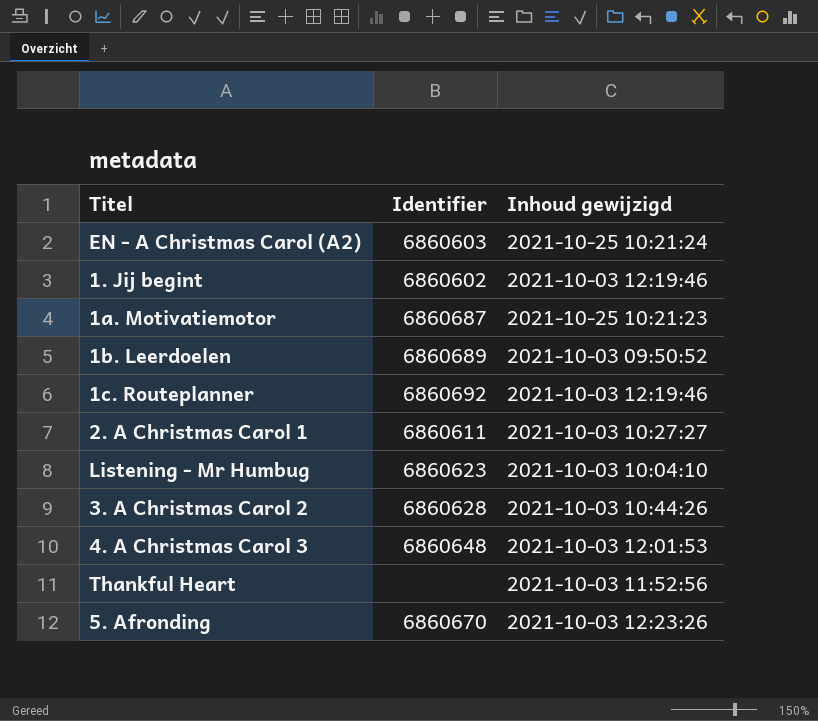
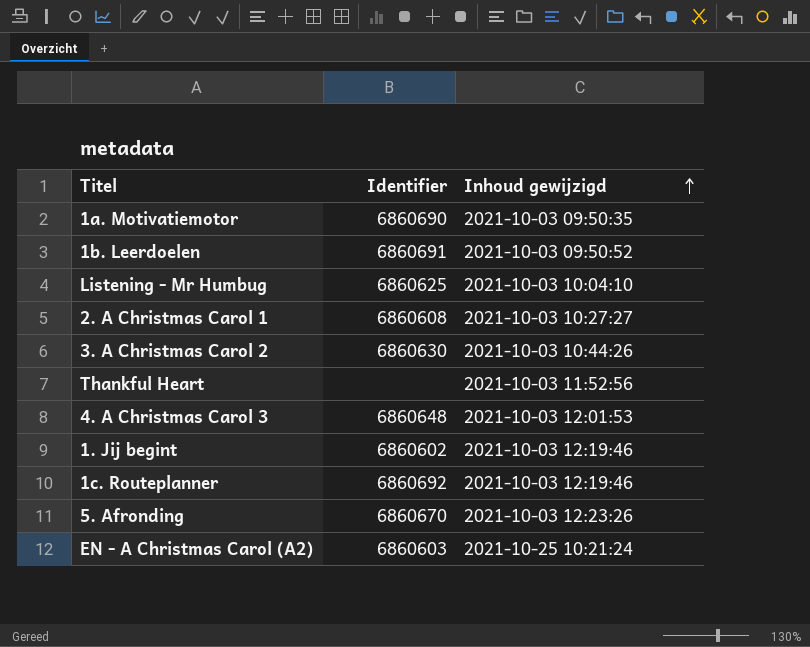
row order: none -> Inhoud gewijzigd ascending
1a. Motivatiemotor | Identifier: 6860687 -> 6860690
1a. Motivatiemotor | Inhoud gewijzigd: 2021-10-25 10:21:23 -> 2021-10-03 09:50:35
1b. Leerdoelen | Identifier: 6860689 -> 6860691
Listening - Mr Humbug | Identifier: 6860623 -> 6860625
2. A Christmas Carol 1 | Identifier: 6860611 -> 6860608
3. A Christmas Carol 2 | Identifier: 6860628 -> 6860630

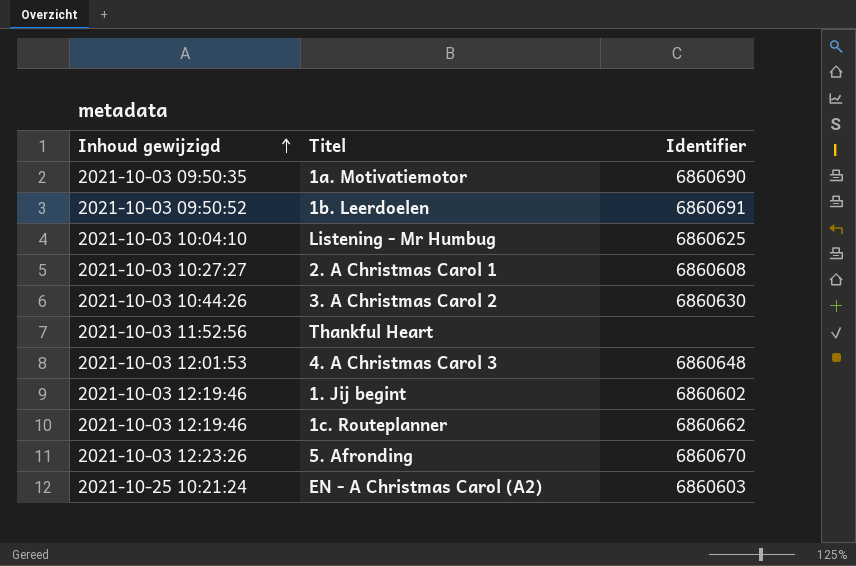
column Inhoud gewijzigd | position: 3 -> 1
1c. Routeplanner | Identifier: 6860692 -> 6860662

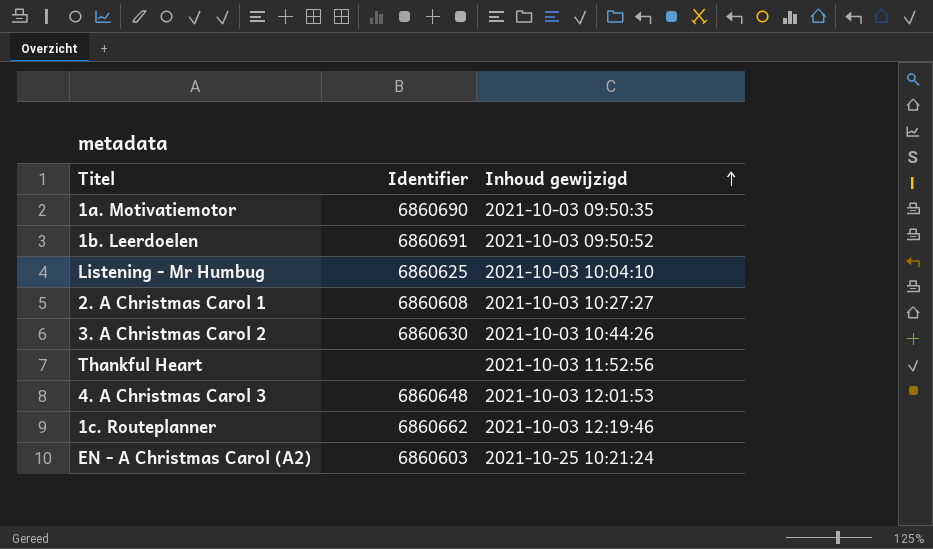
column Inhoud gewijzigd | position: 1 -> 3
row 1. Jij begint: 2021-10-03 12:19:46 | 6860602 -> none
row 5. Afronding: 2021-10-03 12:23:26 | 6860670 -> none

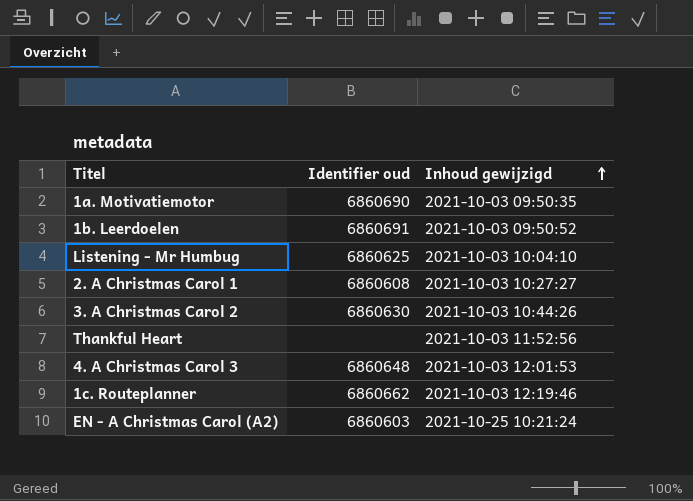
column name: Identifier -> Identifier oud

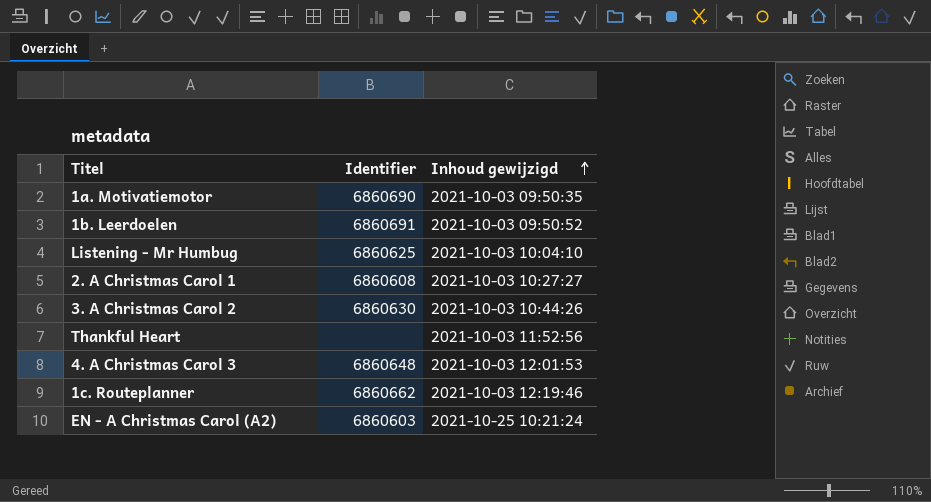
column name: Identifier oud -> Identifier

